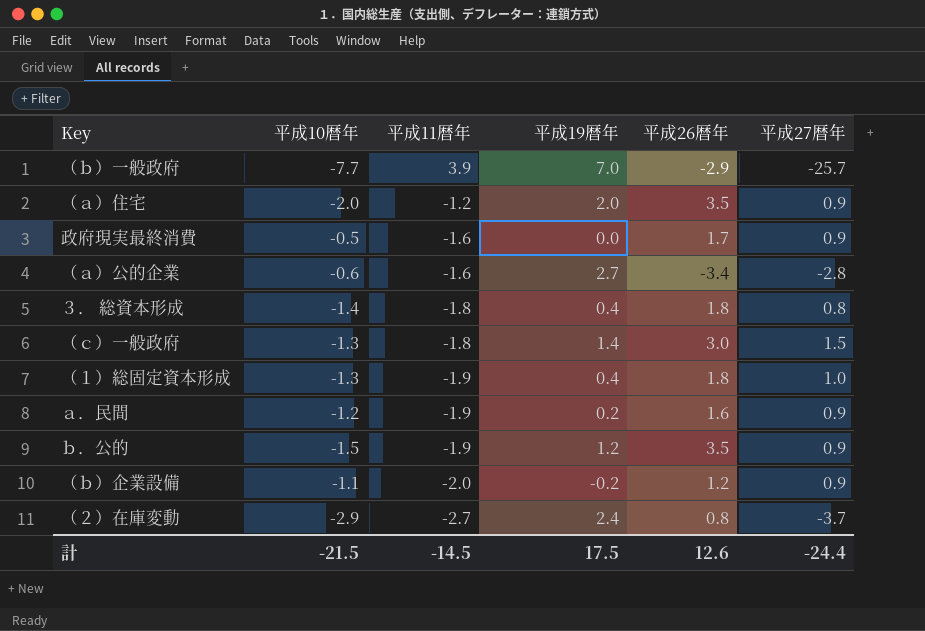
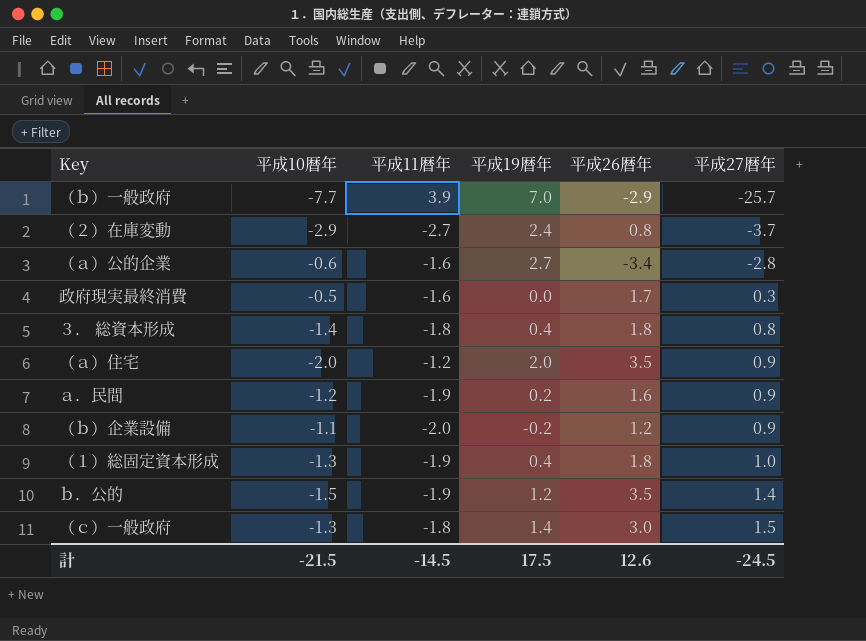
row order: 平成11暦年 descending -> 平成27暦年 ascending
政府現実最終消費 | 平成27暦年: 0.9 -> 0.3
ｂ．公的 | 平成27暦年: 0.9 -> 1.4
計 | 平成27暦年: -24.4 -> -24.5

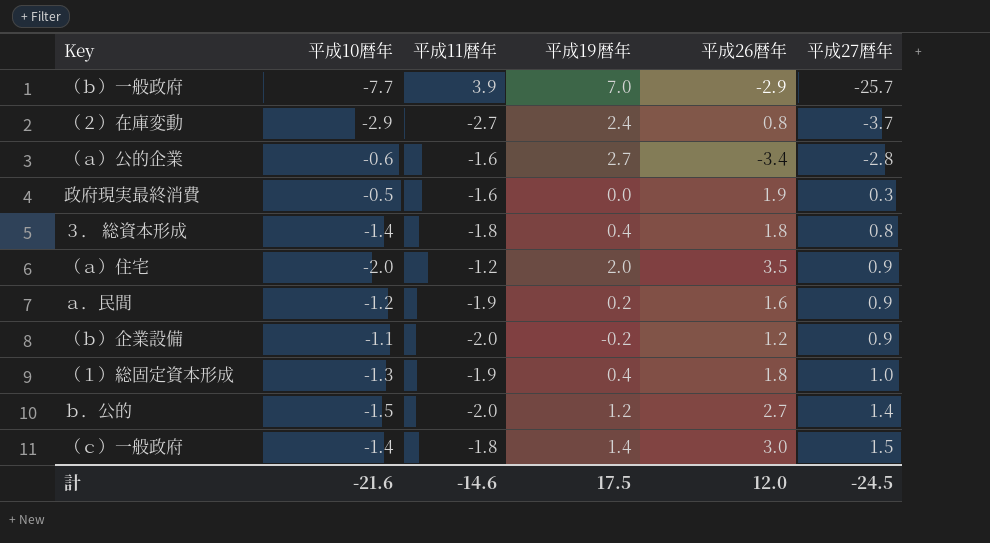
政府現実最終消費 | 平成26暦年: 1.7 -> 1.9
ｂ．公的 | 平成11暦年: -1.9 -> -2.0
ｂ．公的 | 平成26暦年: 3.5 -> 2.7
（ｃ）一般政府 | 平成10暦年: -1.3 -> -1.4
計 | 平成10暦年: -21.5 -> -21.6
計 | 平成11暦年: -14.5 -> -14.6
計 | 平成26暦年: 12.6 -> 12.0

